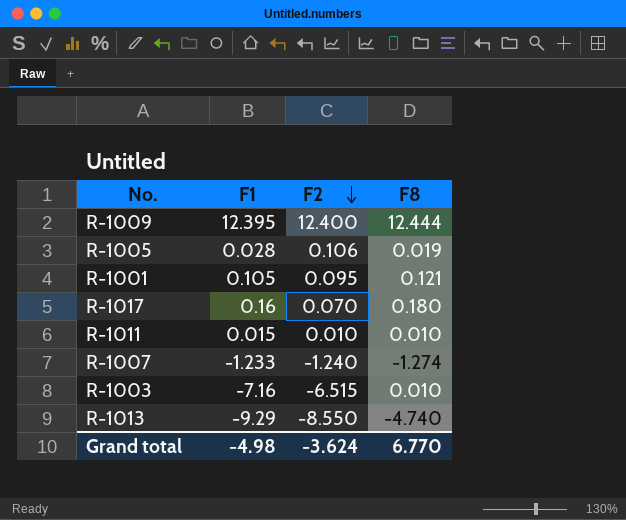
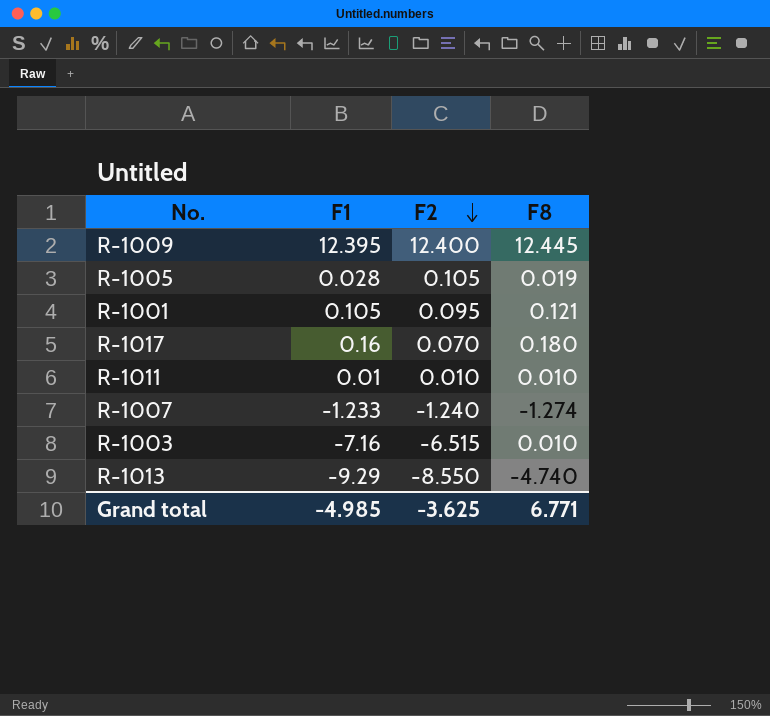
R-1009 | F8: 12.444 -> 12.445
R-1005 | F2: 0.106 -> 0.105
R-1011 | F1: 0.015 -> 0.01
Grand total | F1: -4.98 -> -4.985
Grand total | F2: -3.624 -> -3.625
Grand total | F8: 6.770 -> 6.771

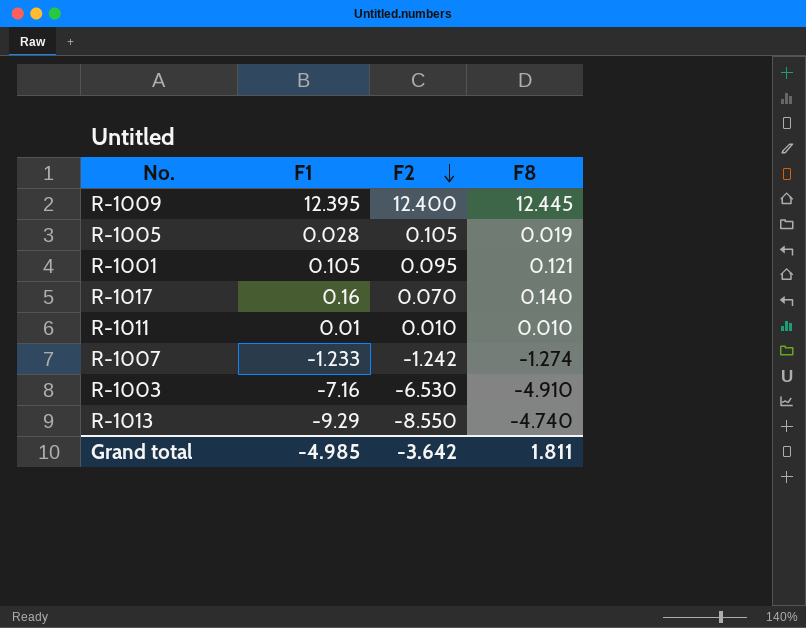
R-1017 | F8: 0.180 -> 0.140
R-1007 | F2: -1.240 -> -1.242
R-1003 | F2: -6.515 -> -6.530
R-1003 | F8: 0.010 -> -4.910
Grand total | F2: -3.625 -> -3.642
Grand total | F8: 6.771 -> 1.811

